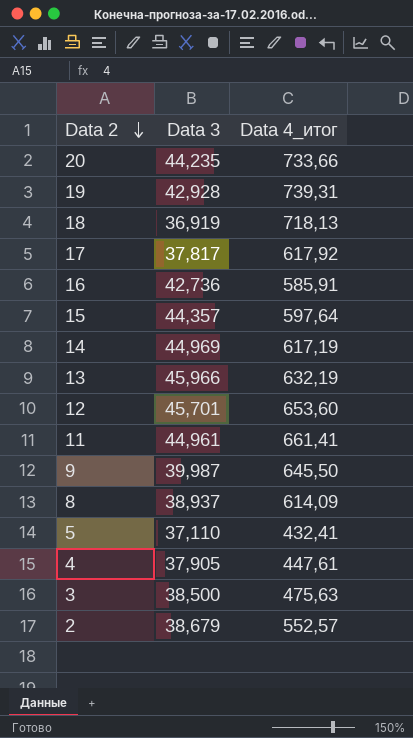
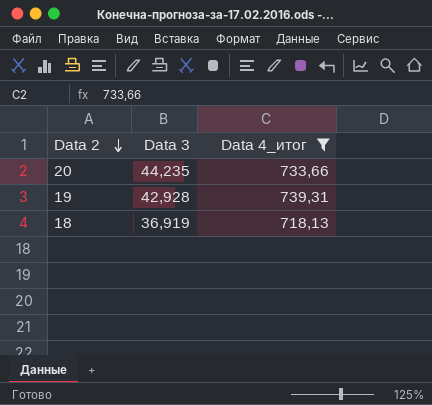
filter: none -> Data 4_итог >= 718,13

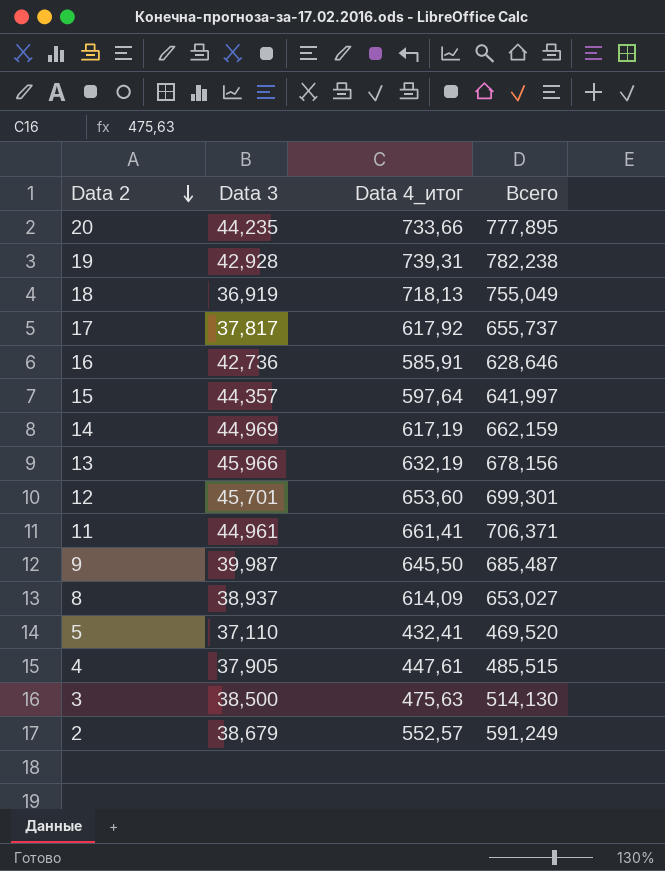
filter: Data 4_итог >= 718,13 -> none
column Всего | formula: none -> [Data 3] + [Data 4_итог]

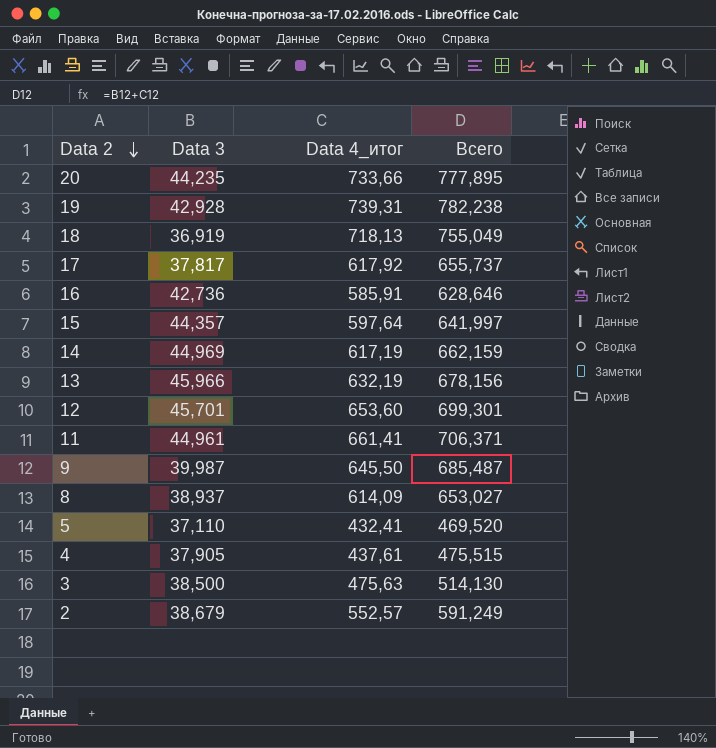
4 | Data 4_итог: 447,61 -> 437,61
4 | Всего: 485,515 -> 475,515

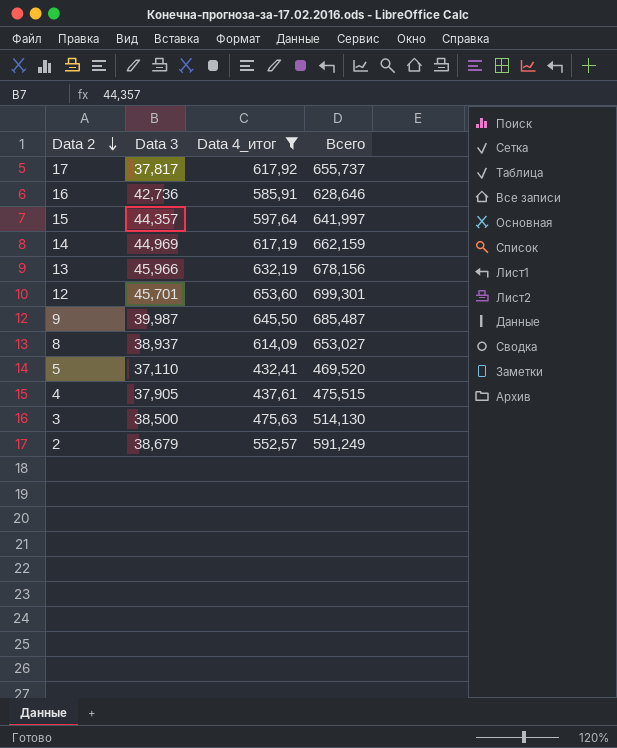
filter: none -> Data 4_итог <= 653,60

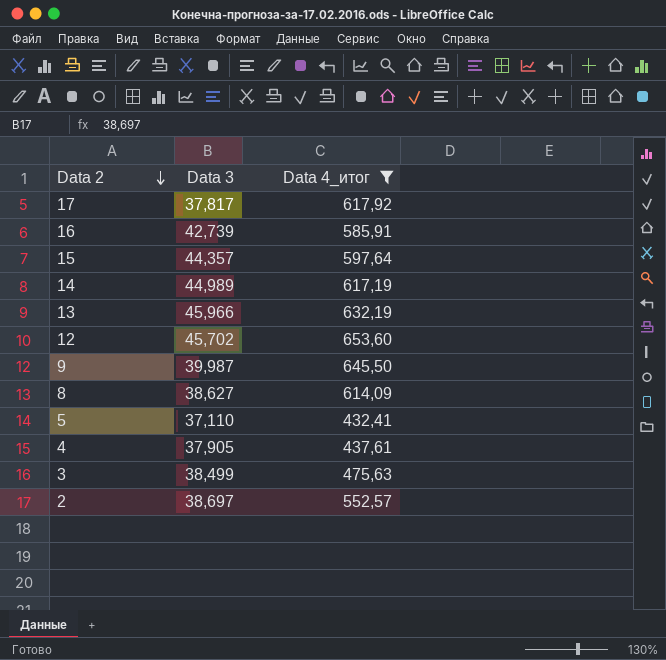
column Всего | formula: [Data 3] + [Data 4_итог] -> none
16 | Data 3: 42,736 -> 42,739
14 | Data 3: 44,969 -> 44,989
12 | Data 3: 45,701 -> 45,702
8 | Data 3: 38,937 -> 38,627
3 | Data 3: 38,500 -> 38,499
2 | Data 3: 38,679 -> 38,697

